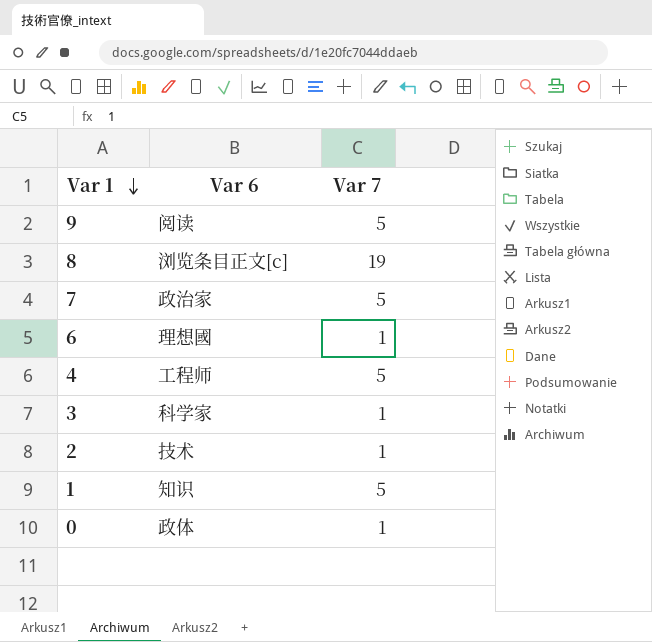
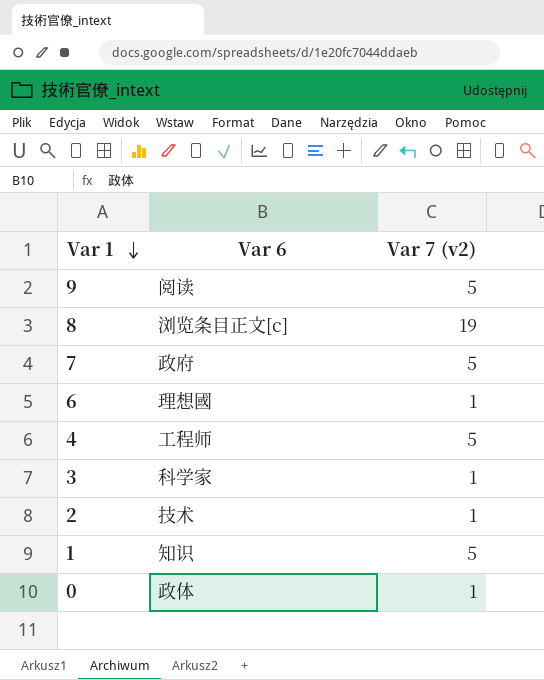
column name: Var 7 -> Var 7 (v2)
7 | Var 6: 政治家 -> 政府

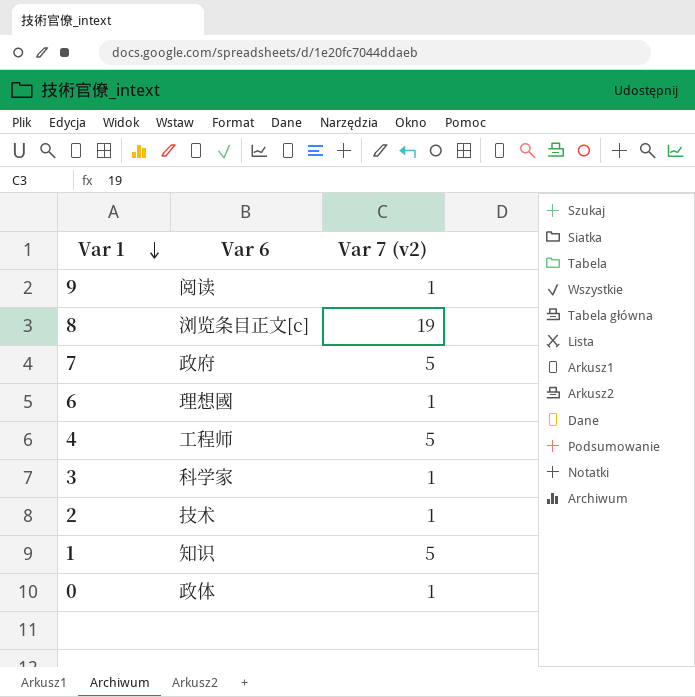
9 | Var 7 (v2): 5 -> 1

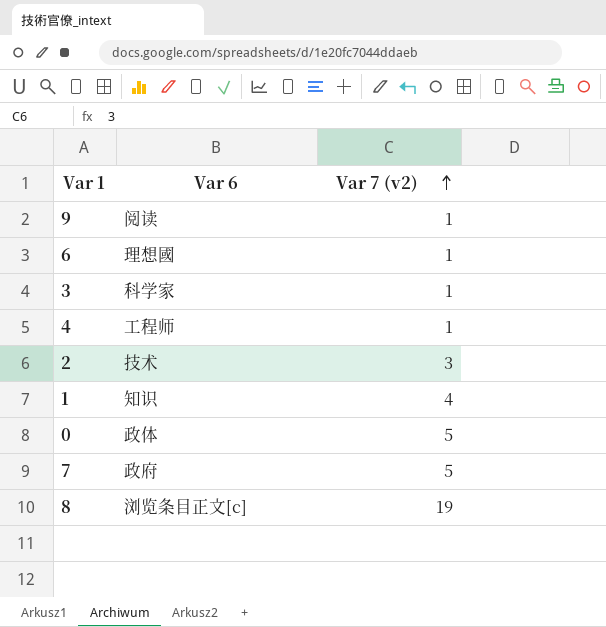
row order: Var 1 descending -> Var 7 (v2) ascending
4 | Var 7 (v2): 5 -> 1
2 | Var 7 (v2): 1 -> 3
1 | Var 7 (v2): 5 -> 4
0 | Var 7 (v2): 1 -> 5

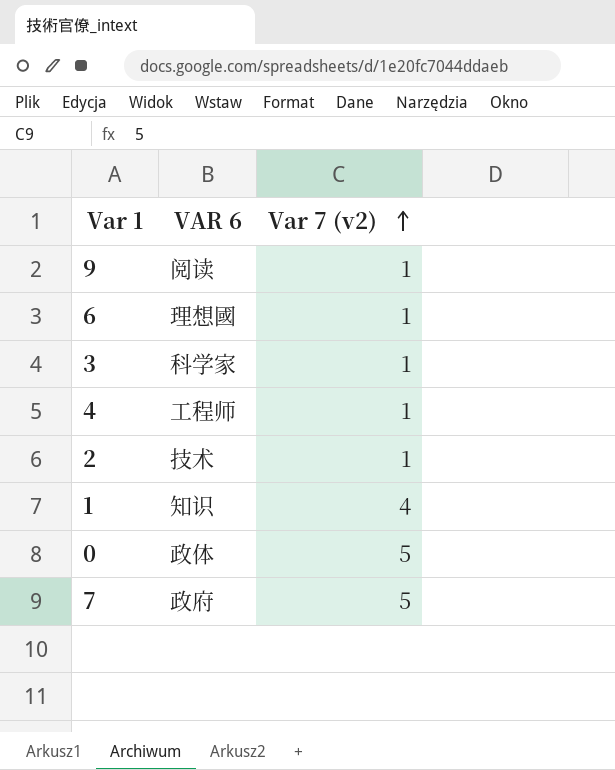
column name: Var 6 -> VAR 6
row 8: 浏览条目正文[c] | 19 -> none
2 | Var 7 (v2): 3 -> 1

